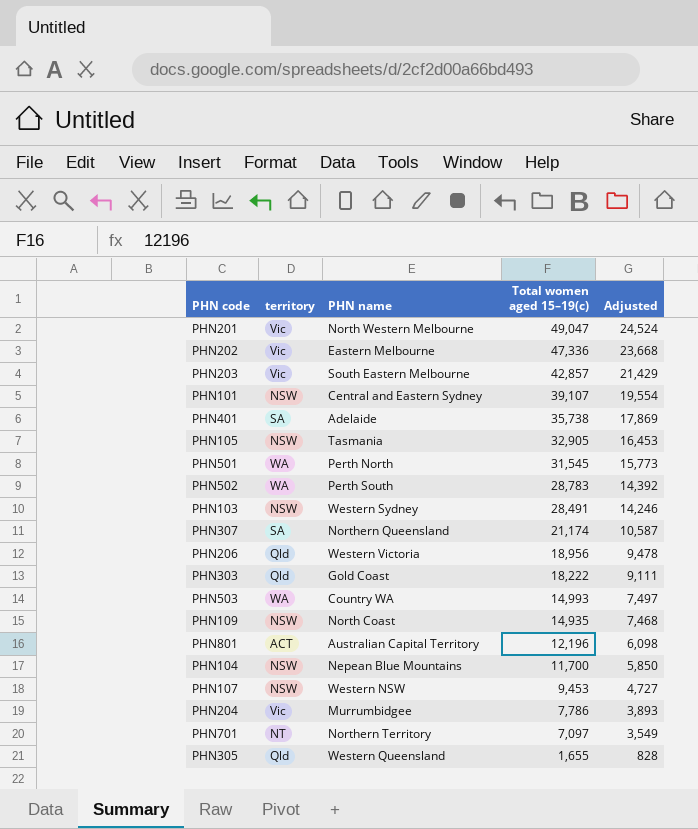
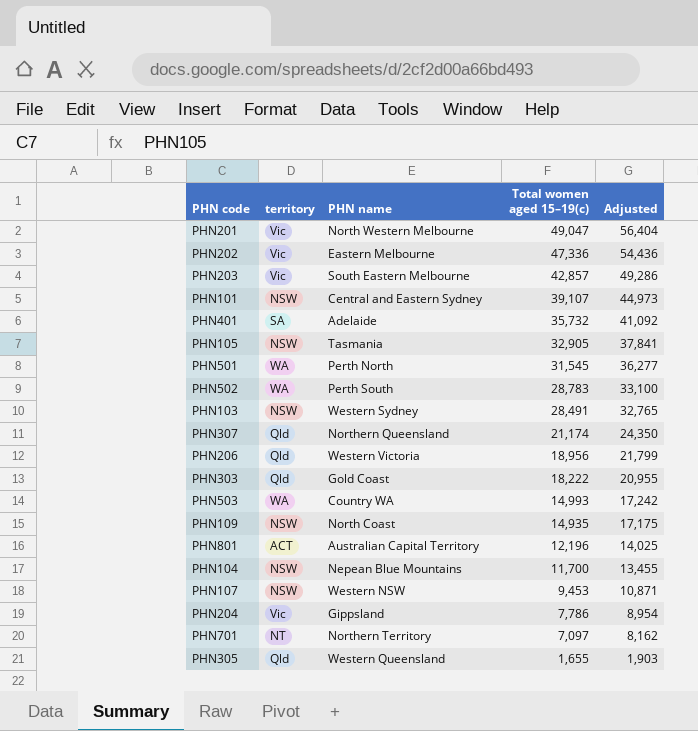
column Adjusted | formula: [Total women aged 15–19(c)] * 0.5 -> [Total women aged 15–19(c)] * 1.15
PHN401 | Total women aged 15–19(c): 35,738 -> 35,732
PHN307 | territory: SA -> Qld
PHN204 | PHN name: Murrumbidgee -> Gippsland

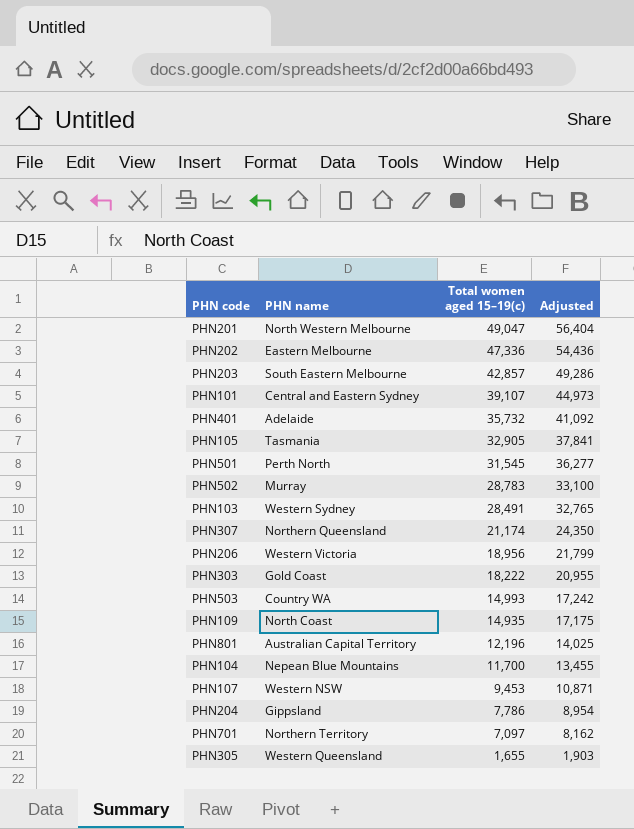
column territory | position: 2 -> none
PHN502 | PHN name: Perth South -> Murray

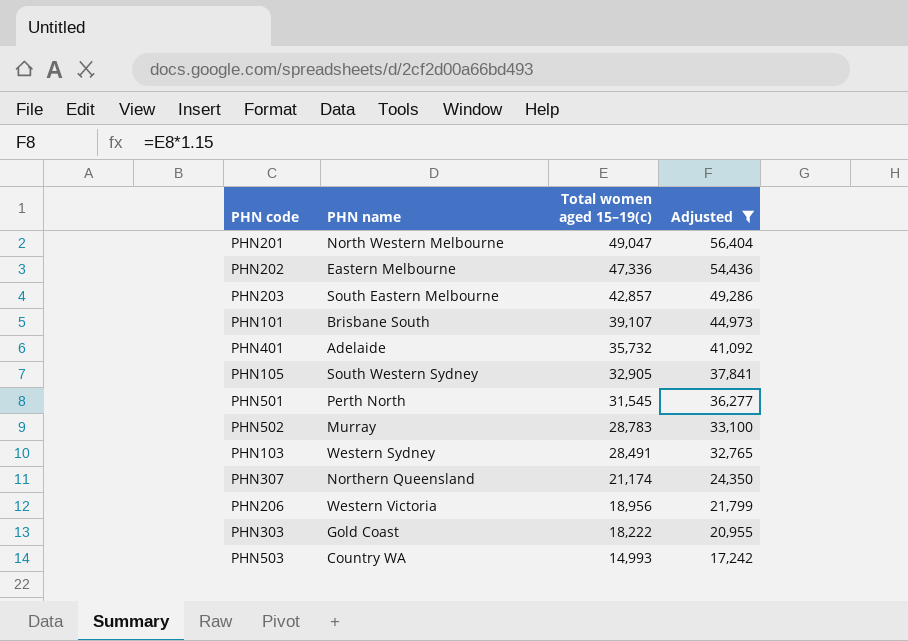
filter: none -> Adjusted >= 17,242
PHN101 | PHN name: Central and Eastern Sydney -> Brisbane South
PHN105 | PHN name: Tasmania -> South Western Sydney

